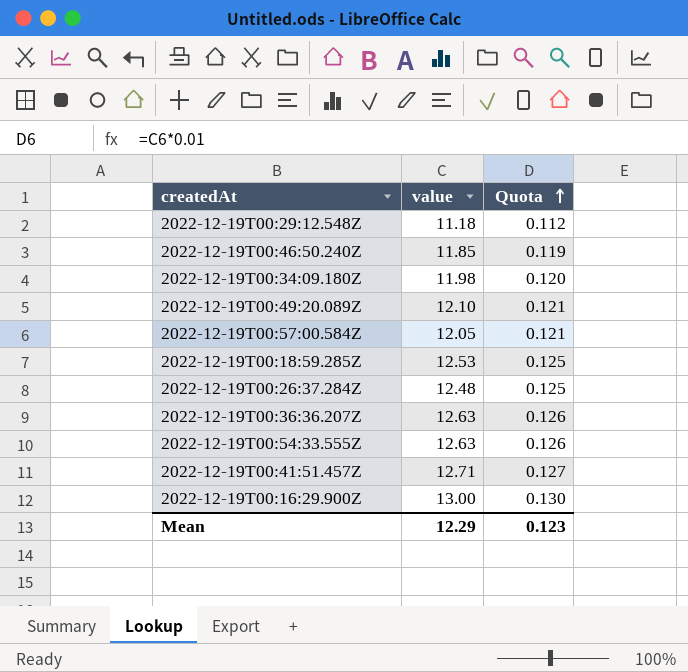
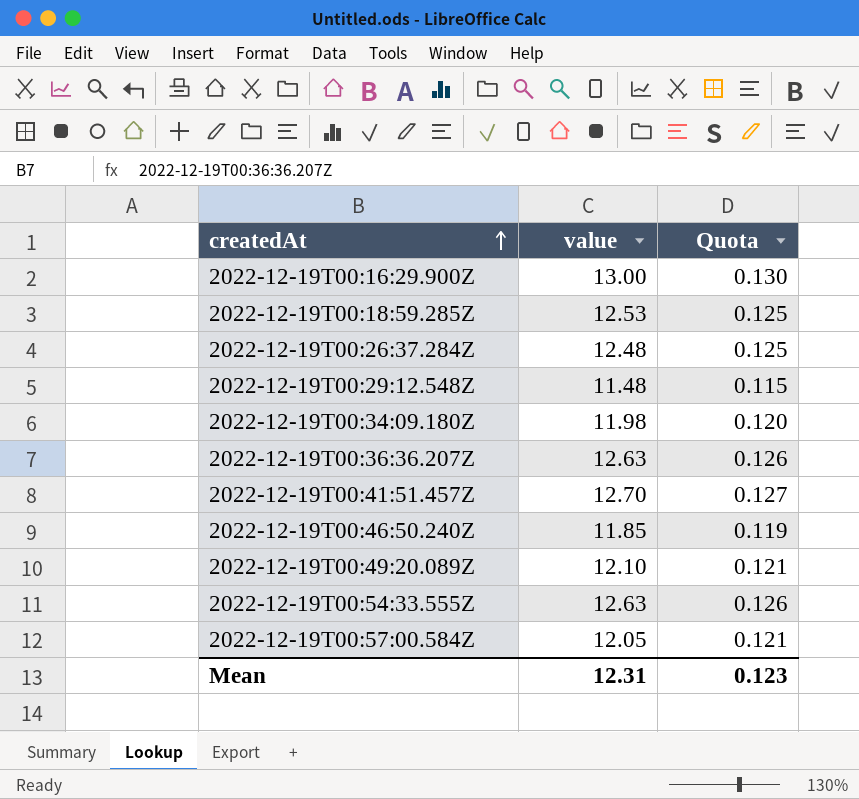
row order: Quota ascending -> createdAt ascending
2022-12-19T00:29:12.548Z | value: 11.18 -> 11.48
2022-12-19T00:29:12.548Z | Quota: 0.112 -> 0.115
2022-12-19T00:41:51.457Z | value: 12.71 -> 12.70
Mean | value: 12.29 -> 12.31

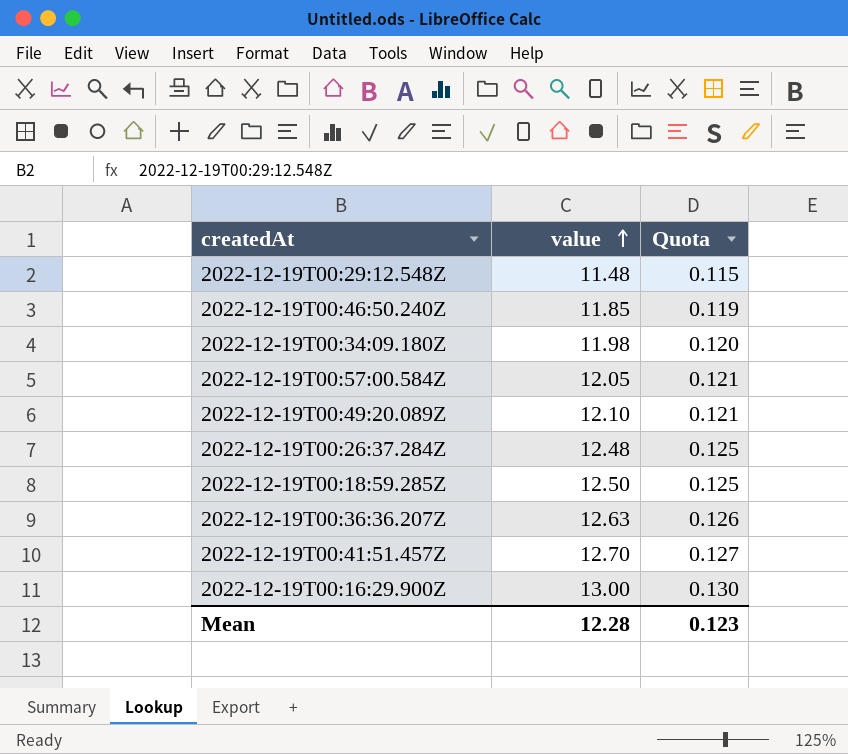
row order: createdAt ascending -> value ascending
row 2022-12-19T00:54:33.555Z: 12.63 | 0.126 -> none
2022-12-19T00:18:59.285Z | value: 12.53 -> 12.50
Mean | value: 12.31 -> 12.28

